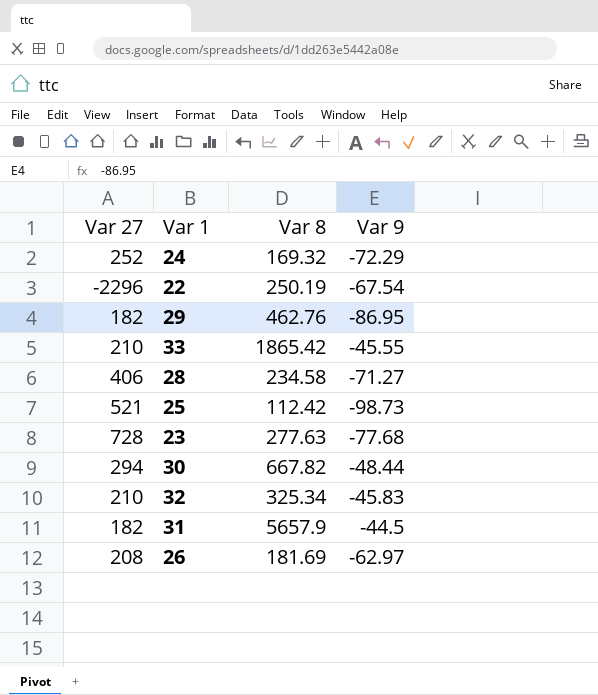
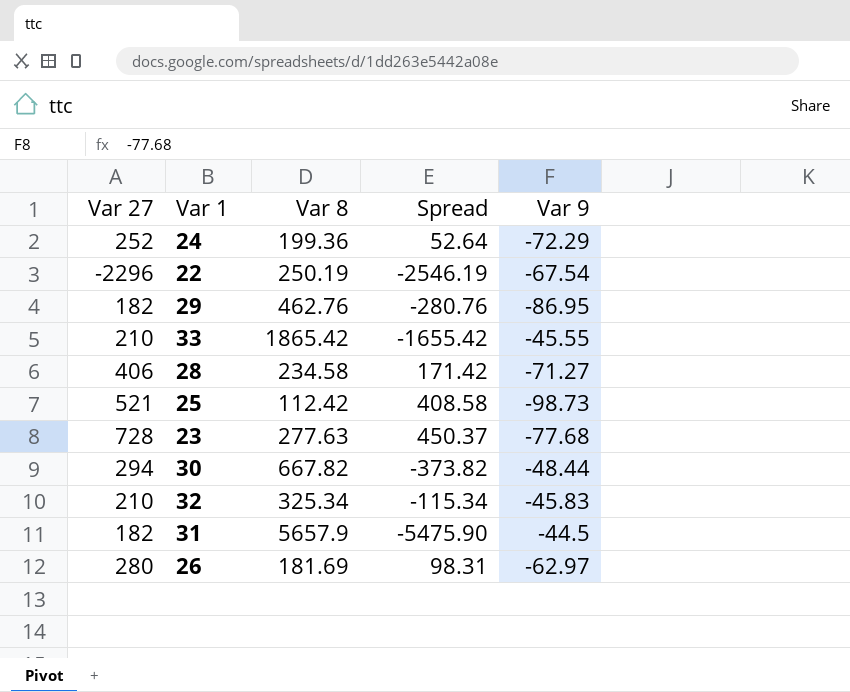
column Spread | formula: none -> [Var 27] - [Var 8]
24 | Var 8: 169.32 -> 199.36
26 | Var 27: 208 -> 280

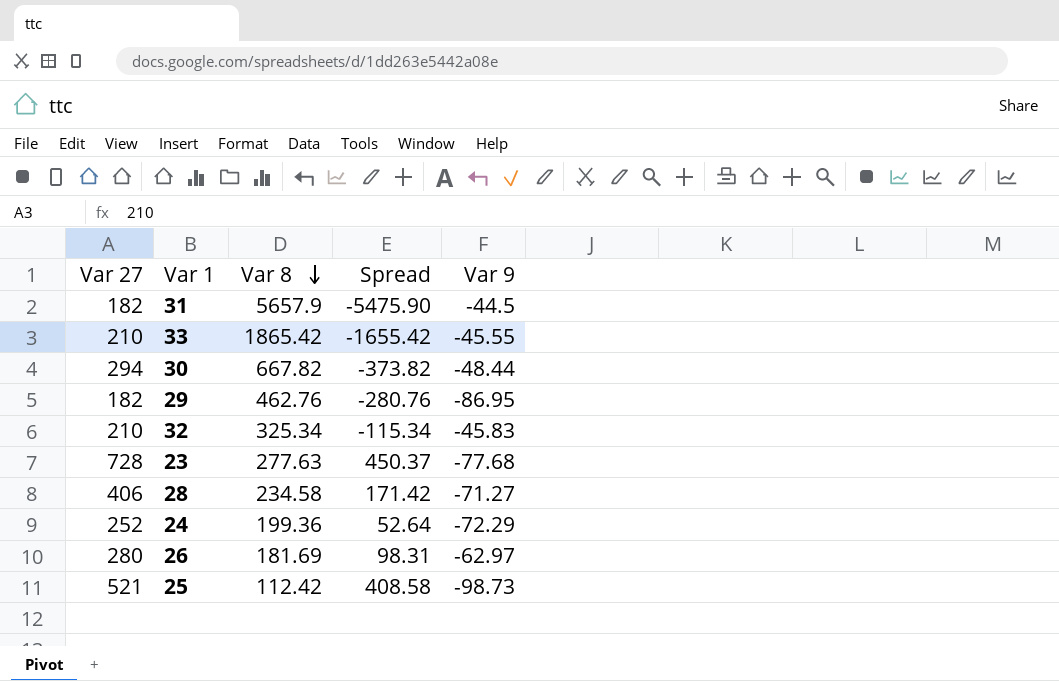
row order: none -> Var 8 descending
row 22: -2296 | 250.19 | -2546.19 | -67.54 -> none

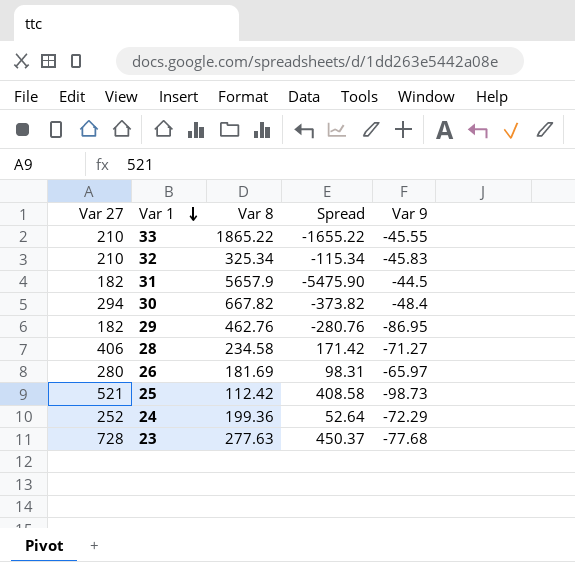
row order: Var 8 descending -> Var 1 descending
33 | Var 8: 1865.42 -> 1865.22
33 | Spread: -1655.42 -> -1655.22
30 | Var 9: -48.44 -> -48.4
26 | Var 9: -62.97 -> -65.97

